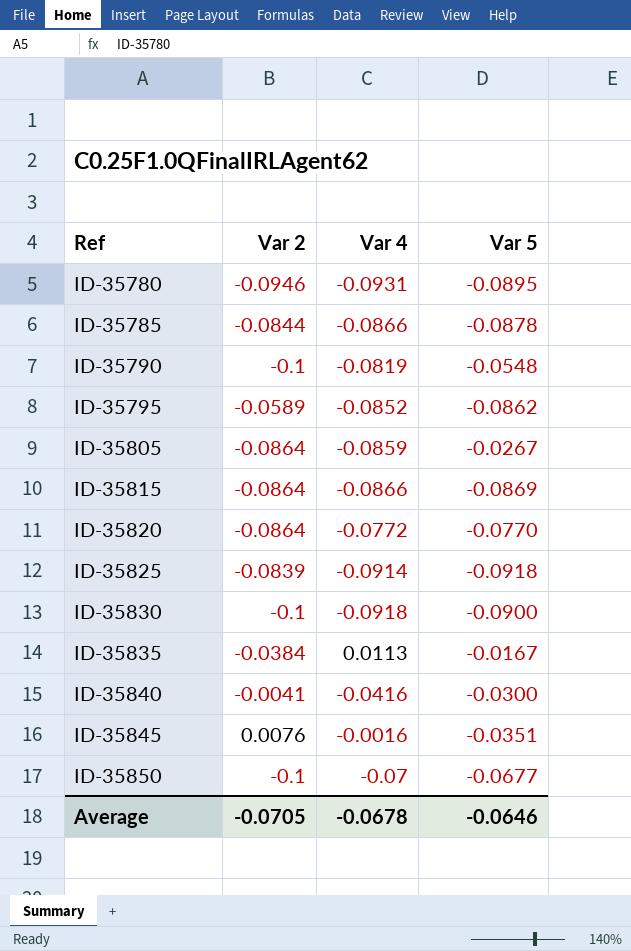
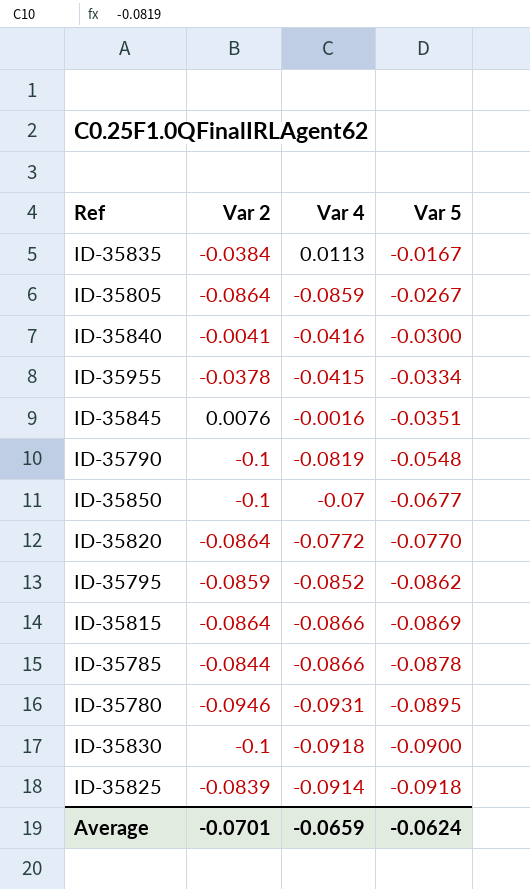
row order: Ref ascending -> Var 5 descending
row ID-35955: none -> -0.0378 | -0.0415 | -0.0334
ID-35795 | Var 2: -0.0589 -> -0.0859
Average | Var 2: -0.0705 -> -0.0701
Average | Var 4: -0.0678 -> -0.0659
Average | Var 5: -0.0646 -> -0.0624

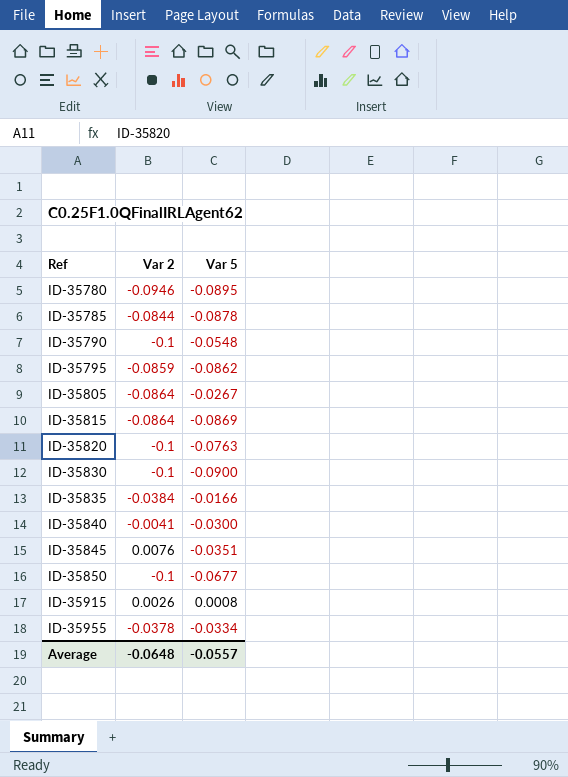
row order: Var 5 descending -> Ref ascending
column Var 4 | position: 3 -> none
row ID-35825: -0.0839 | -0.0914 | -0.0918 -> none
ID-35820 | Var 2: -0.0864 -> -0.1
ID-35820 | Var 5: -0.0770 -> -0.0763
ID-35835 | Var 5: -0.0167 -> -0.0166
row ID-35915: none -> 0.0026 | 0.0008
Average | Var 2: -0.0701 -> -0.0648
Average | Var 5: -0.0624 -> -0.0557

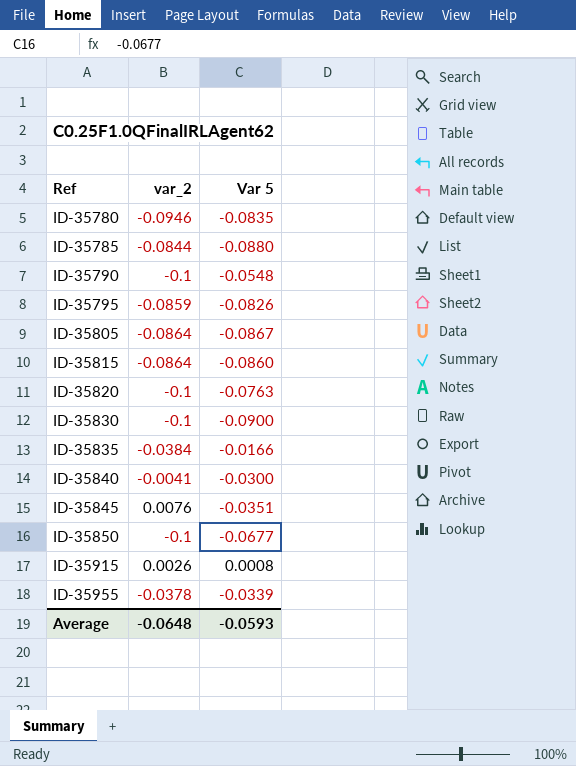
column name: Var 2 -> var_2
ID-35780 | Var 5: -0.0895 -> -0.0835
ID-35785 | Var 5: -0.0878 -> -0.0880
ID-35795 | Var 5: -0.0862 -> -0.0826
ID-35805 | Var 5: -0.0267 -> -0.0867
ID-35815 | Var 5: -0.0869 -> -0.0860
ID-35955 | Var 5: -0.0334 -> -0.0339
Average | Var 5: -0.0557 -> -0.0593

